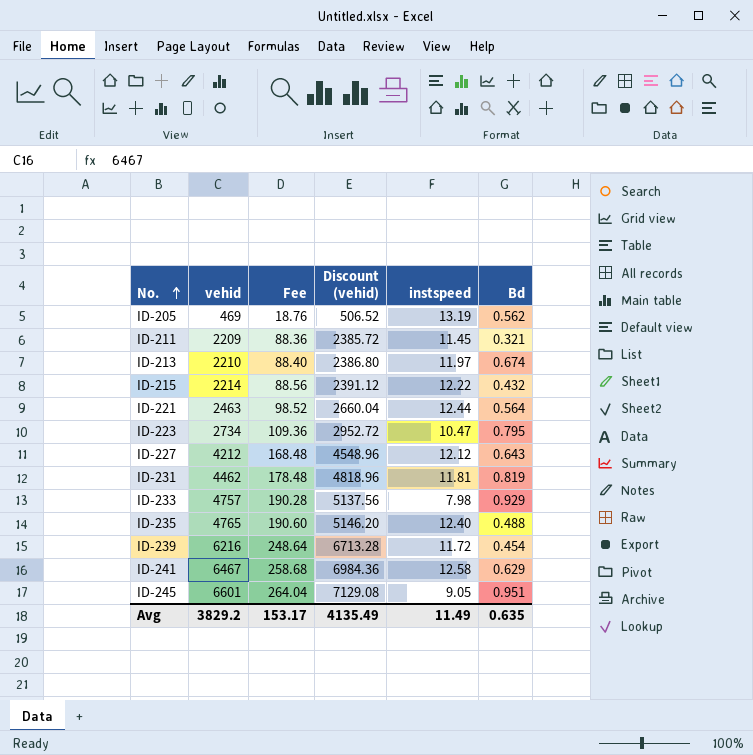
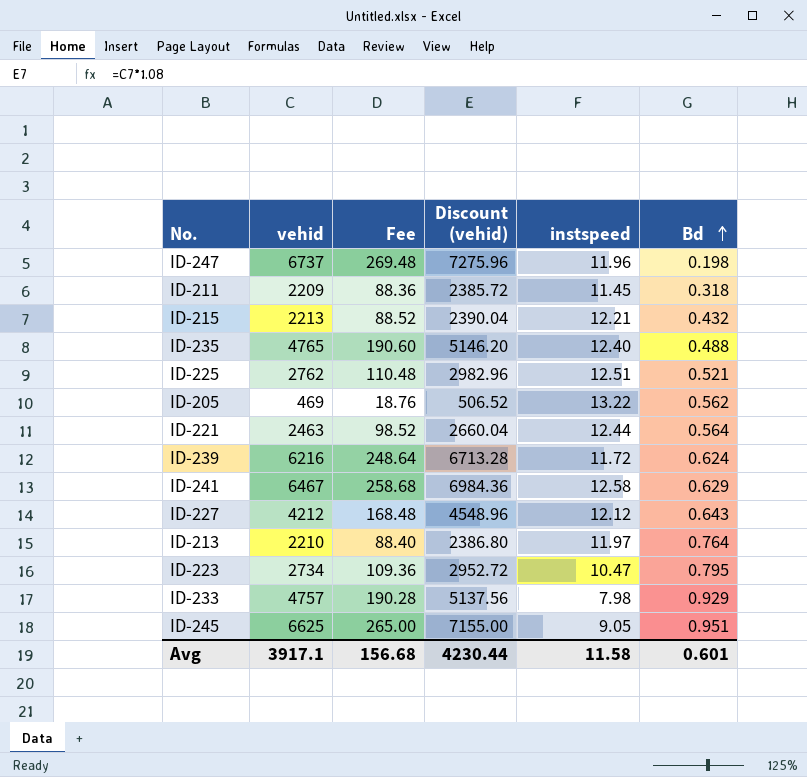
row order: No. ascending -> Bd ascending
row ID-231: 4462 | 178.48 | 4818.96 | 11.81 | 0.819 -> none
row ID-247: none -> 6737 | 269.48 | 7275.96 | 11.96 | 0.198
ID-211 | Bd: 0.321 -> 0.318
ID-215 | vehid: 2214 -> 2213
ID-215 | Fee: 88.56 -> 88.52
ID-215 | Discount (vehid): 2391.12 -> 2390.04
ID-215 | instspeed: 12.22 -> 12.21
row ID-225: none -> 2762 | 110.48 | 2982.96 | 12.51 | 0.521
ID-205 | instspeed: 13.19 -> 13.22
ID-239 | Bd: 0.454 -> 0.624
ID-213 | Bd: 0.674 -> 0.764
ID-245 | vehid: 6601 -> 6625
ID-245 | Fee: 264.04 -> 265.00
ID-245 | Discount (vehid): 7129.08 -> 7155.00
Avg | vehid: 3829.2 -> 3917.1
Avg | Fee: 153.17 -> 156.68
Avg | Discount (vehid): 4135.49 -> 4230.44
Avg | instspeed: 11.49 -> 11.58
Avg | Bd: 0.635 -> 0.601

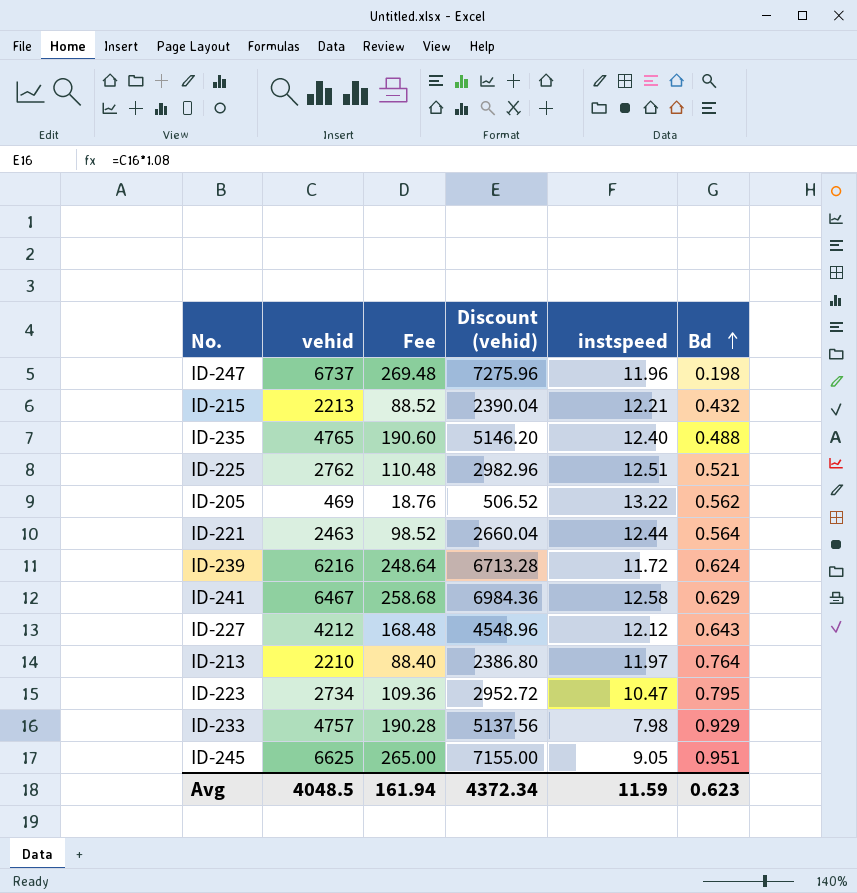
row ID-211: 2209 | 88.36 | 2385.72 | 11.45 | 0.318 -> none
Avg | vehid: 3917.1 -> 4048.5
Avg | Fee: 156.68 -> 161.94
Avg | Discount (vehid): 4230.44 -> 4372.34
Avg | instspeed: 11.58 -> 11.59
Avg | Bd: 0.601 -> 0.623

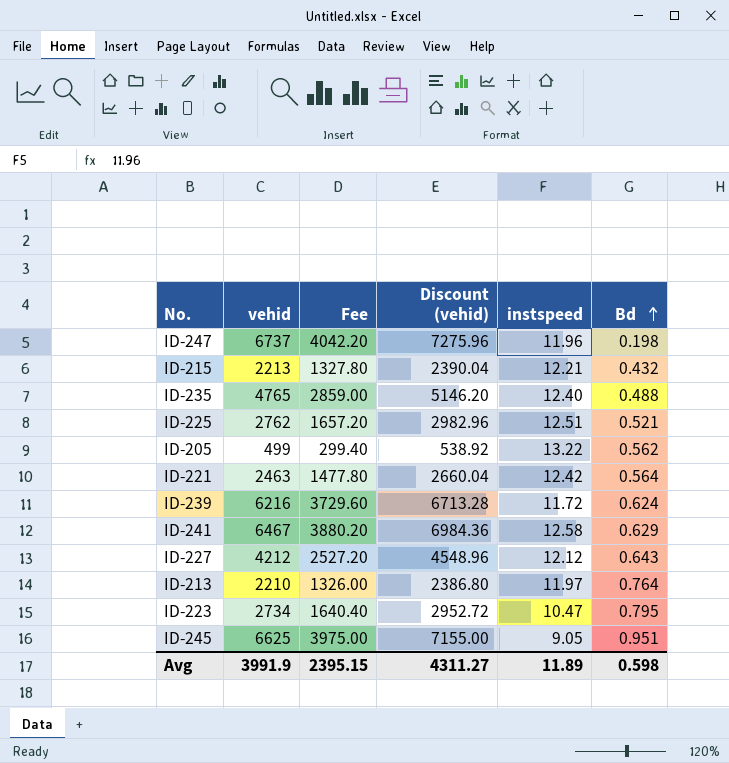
column Fee | formula: [vehid] * 0.04 -> [vehid] * 0.6
row ID-233: 4757 | 190.28 | 5137.56 | 7.98 | 0.929 -> none
ID-205 | vehid: 469 -> 499
ID-205 | Discount (vehid): 506.52 -> 538.92
ID-221 | instspeed: 12.44 -> 12.42
Avg | vehid: 4048.5 -> 3991.9
Avg | Fee: 161.94 -> 2395.15
Avg | Discount (vehid): 4372.34 -> 4311.27
Avg | instspeed: 11.59 -> 11.89
Avg | Bd: 0.623 -> 0.598

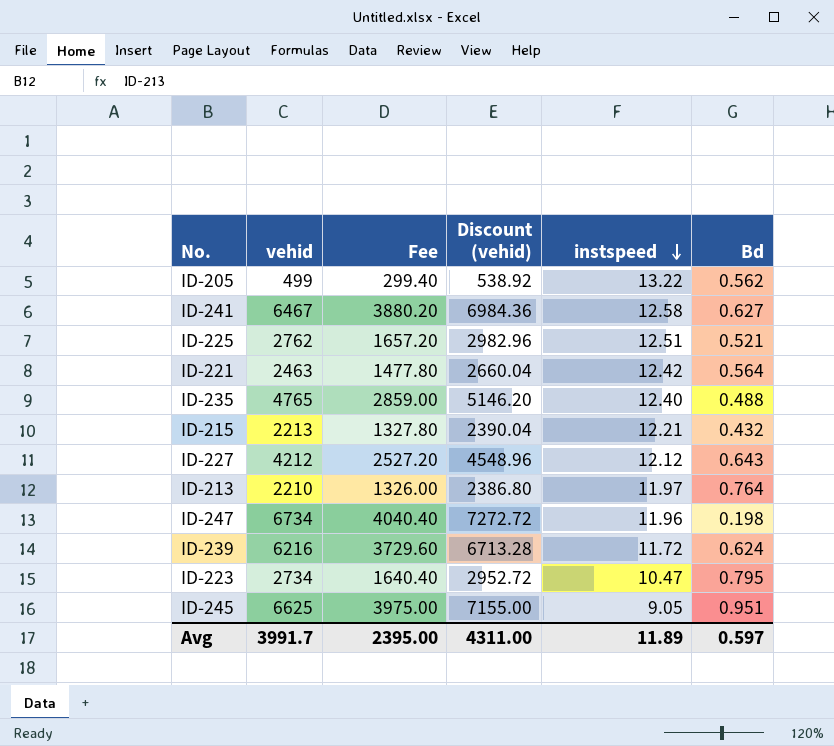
row order: Bd ascending -> instspeed descending
ID-241 | Bd: 0.629 -> 0.627
ID-247 | vehid: 6737 -> 6734
ID-247 | Fee: 4042.20 -> 4040.40
ID-247 | Discount (vehid): 7275.96 -> 7272.72
Avg | vehid: 3991.9 -> 3991.7
Avg | Fee: 2395.15 -> 2395.00
Avg | Discount (vehid): 4311.27 -> 4311.00
Avg | Bd: 0.598 -> 0.597

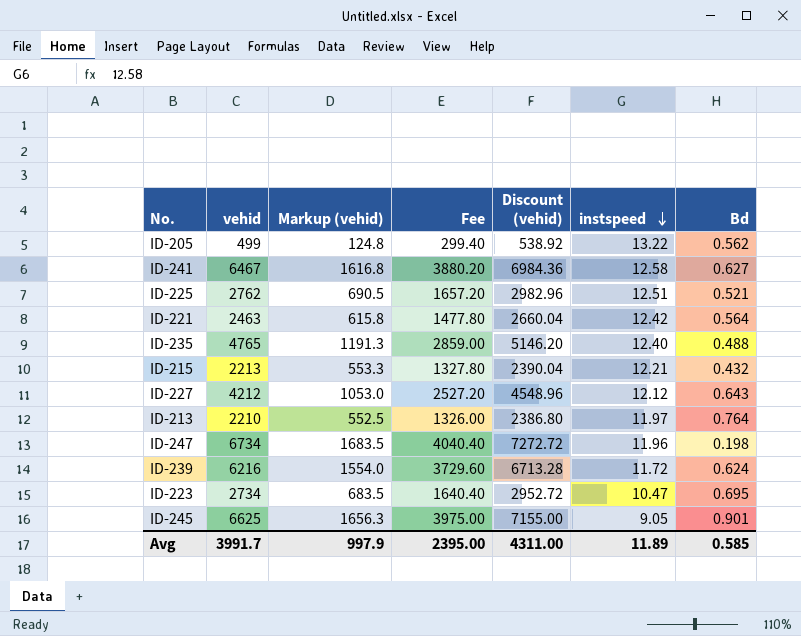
column Markup (vehid) | formula: none -> [vehid] * 0.25
ID-223 | Bd: 0.795 -> 0.695
ID-245 | Bd: 0.951 -> 0.901
Avg | Bd: 0.597 -> 0.585

